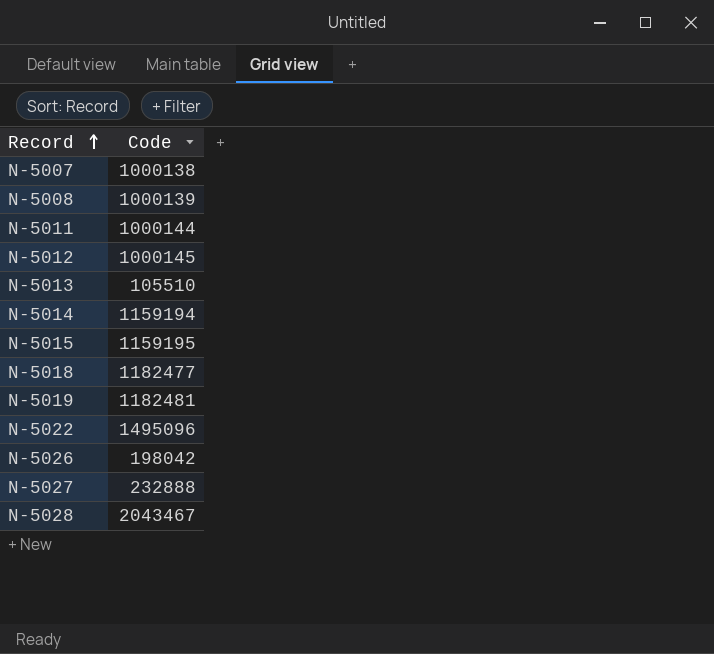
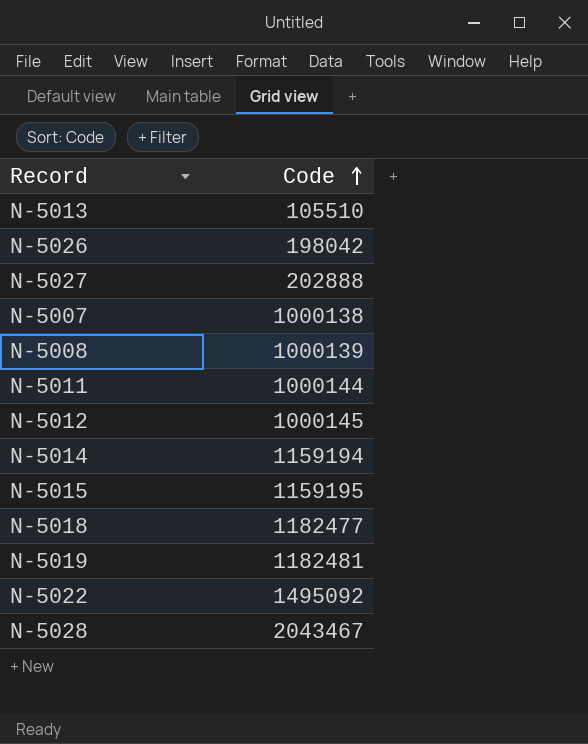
row order: Record ascending -> Code ascending
N-5027 | Code: 232888 -> 202888
N-5022 | Code: 1495096 -> 1495092

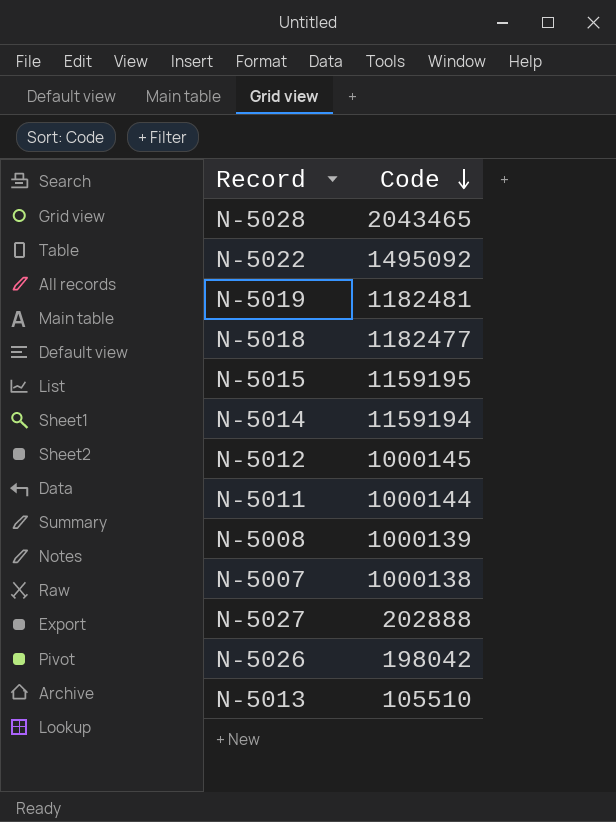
row order: Code ascending -> Code descending
N-5028 | Code: 2043467 -> 2043465

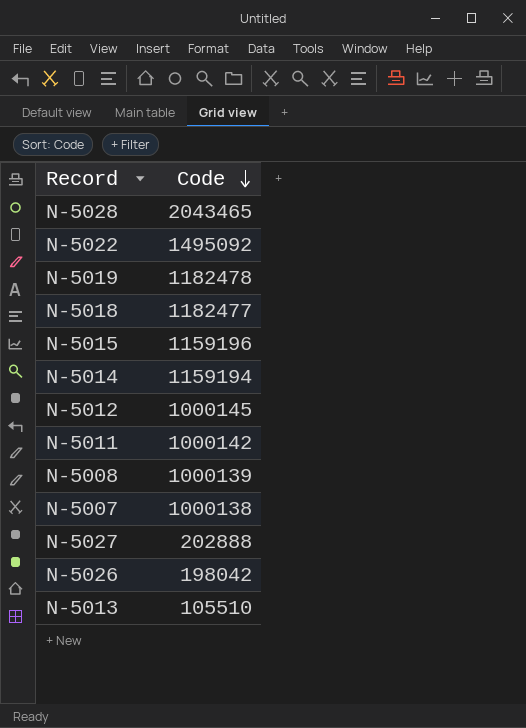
N-5019 | Code: 1182481 -> 1182478
N-5015 | Code: 1159195 -> 1159196
N-5011 | Code: 1000144 -> 1000142

